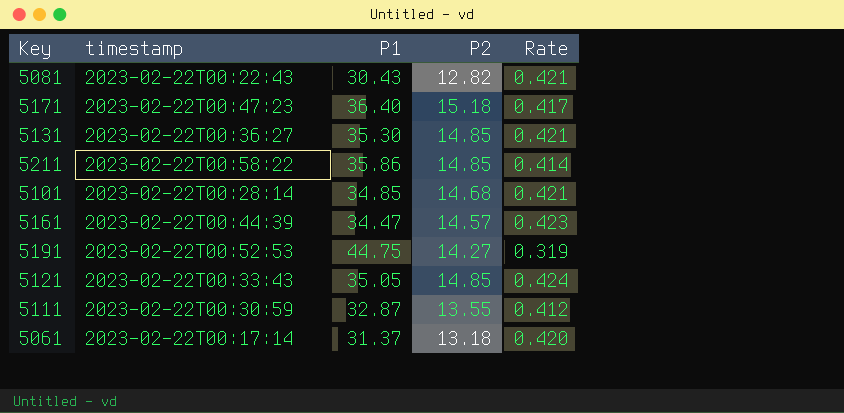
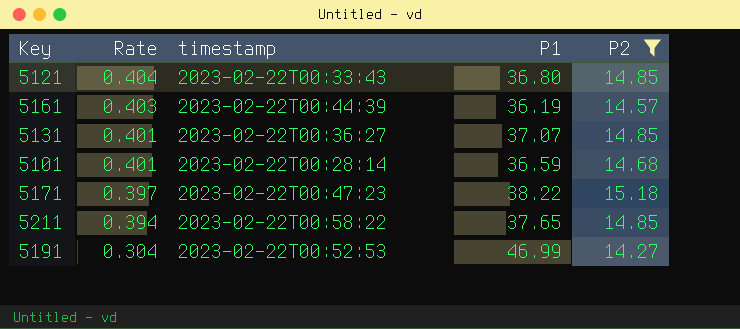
filter: none -> P2 >= 14.27
row order: none -> Rate descending
column Rate | position: 5 -> 2
5121 | Rate: 0.424 -> 0.404
5121 | P1: 35.05 -> 36.80
5161 | Rate: 0.423 -> 0.403
5161 | P1: 34.47 -> 36.19
5131 | Rate: 0.421 -> 0.401
5131 | P1: 35.30 -> 37.07
5101 | Rate: 0.421 -> 0.401
5101 | P1: 34.85 -> 36.59
5171 | Rate: 0.417 -> 0.397
5171 | P1: 36.40 -> 38.22
5211 | Rate: 0.414 -> 0.394
5211 | P1: 35.86 -> 37.65
5191 | Rate: 0.319 -> 0.304
5191 | P1: 44.75 -> 46.99

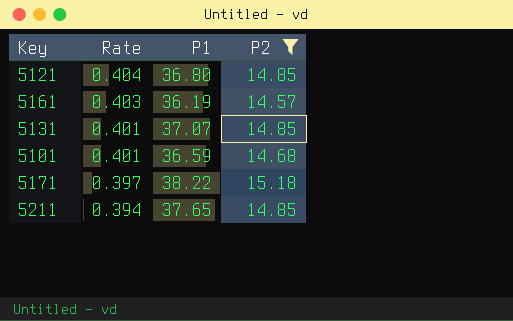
column timestamp | position: 3 -> none
row 5191: 0.304 | 2023-02-22T00:52:53 | 46.99 | 14.27 -> none

